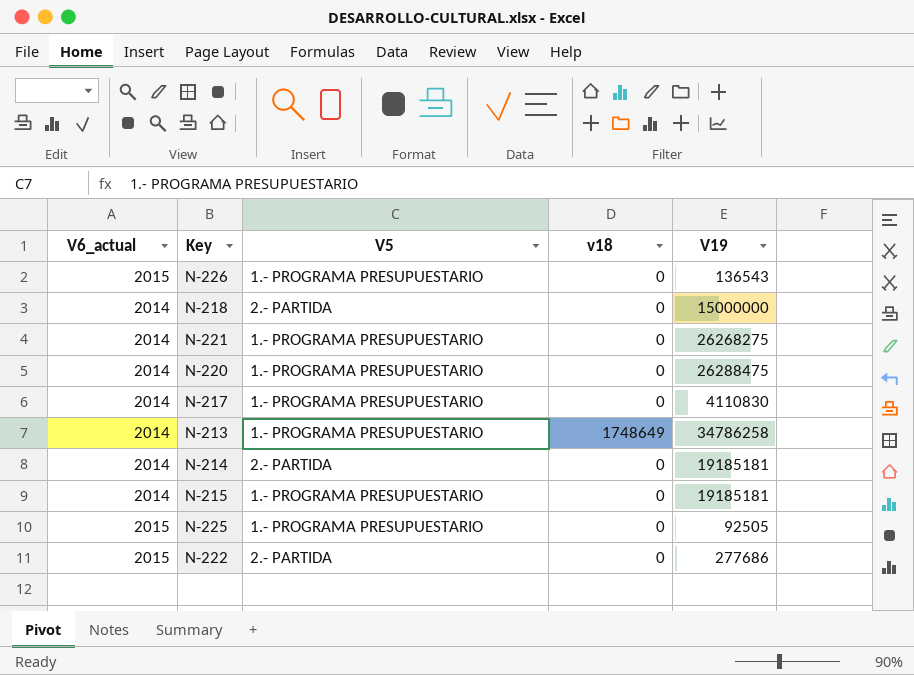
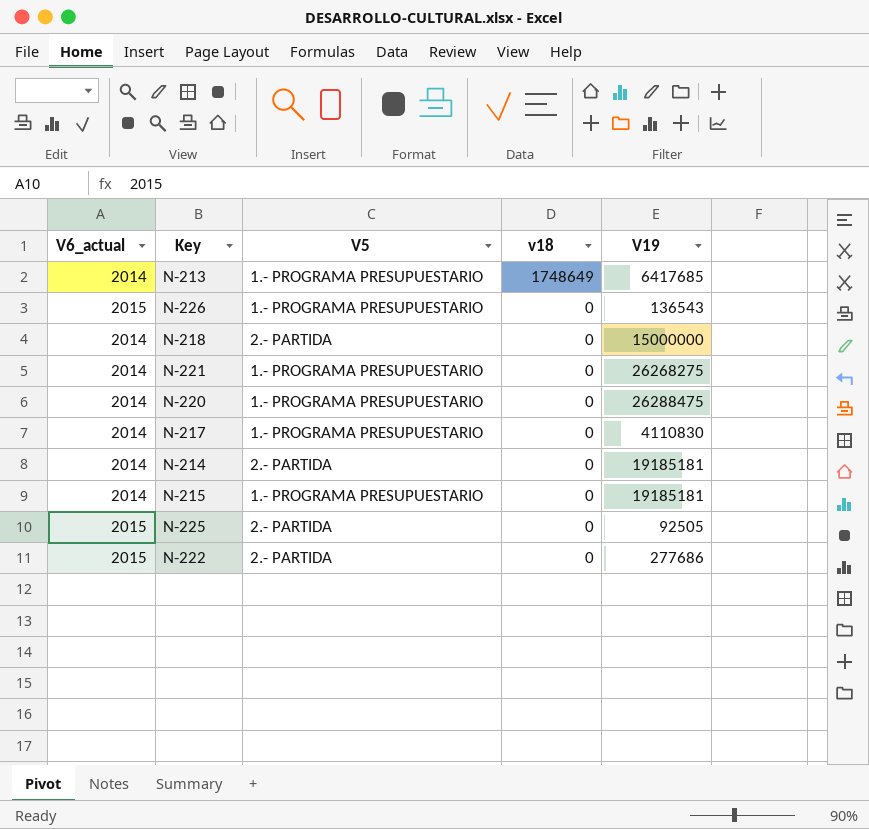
row order: none -> v18 descending
N-213 | V19: 34786258 -> 6417685
N-225 | V5: 1.- PROGRAMA PRESUPUESTARIO -> 2.- PARTIDA

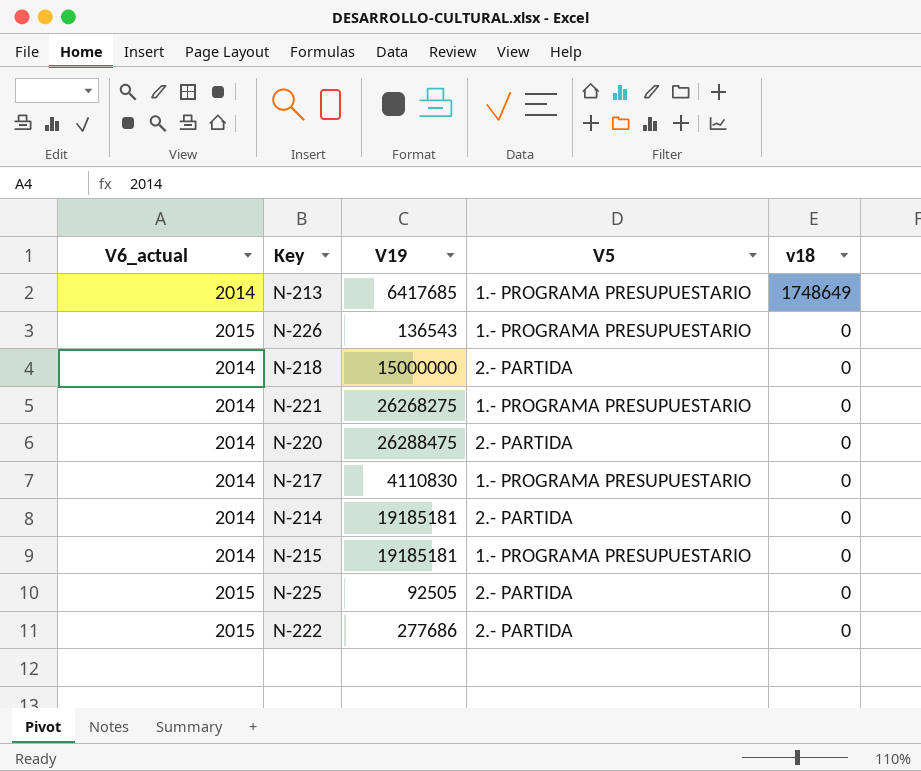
column V19 | position: 5 -> 3
N-220 | V5: 1.- PROGRAMA PRESUPUESTARIO -> 2.- PARTIDA

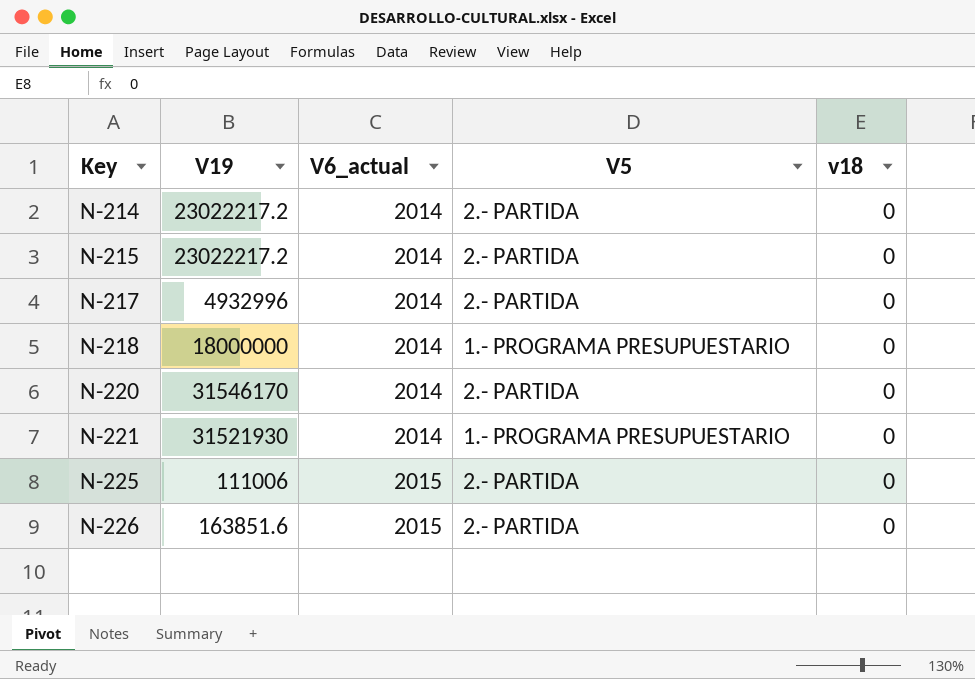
row order: v18 descending -> Key ascending
column V6_actual | position: 1 -> 3
row N-213: 2014 | 6417685 | 1.- PROGRAMA PRESUPUESTARIO | 1748649 -> none
row N-222: 2015 | 277686 | 2.- PARTIDA | 0 -> none
N-214 | V19: 19185181 -> 23022217.2
N-215 | V19: 19185181 -> 23022217.2
N-215 | V5: 1.- PROGRAMA PRESUPUESTARIO -> 2.- PARTIDA
N-217 | V19: 4110830 -> 4932996
N-217 | V5: 1.- PROGRAMA PRESUPUESTARIO -> 2.- PARTIDA
N-218 | V19: 15000000 -> 18000000
N-218 | V5: 2.- PARTIDA -> 1.- PROGRAMA PRESUPUESTARIO
N-220 | V19: 26288475 -> 31546170
N-221 | V19: 26268275 -> 31521930
N-225 | V19: 92505 -> 111006
N-226 | V19: 136543 -> 163851.6
N-226 | V5: 1.- PROGRAMA PRESUPUESTARIO -> 2.- PARTIDA

